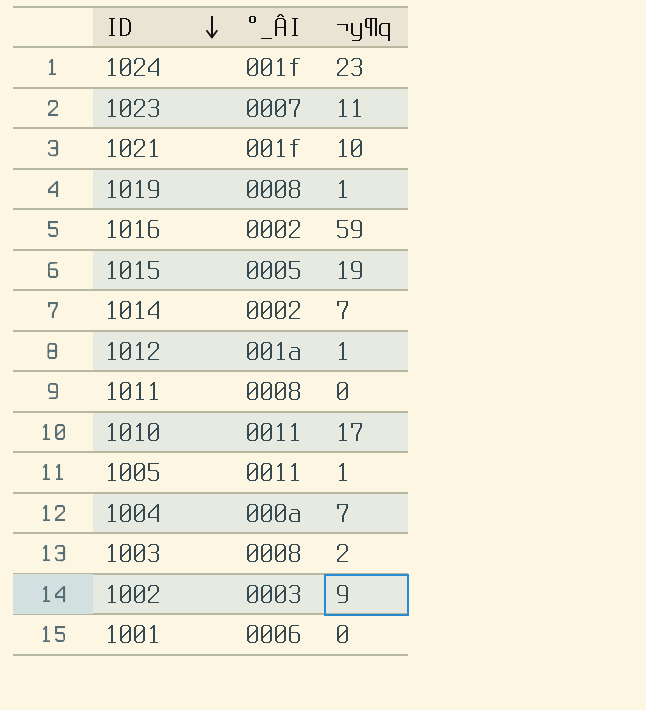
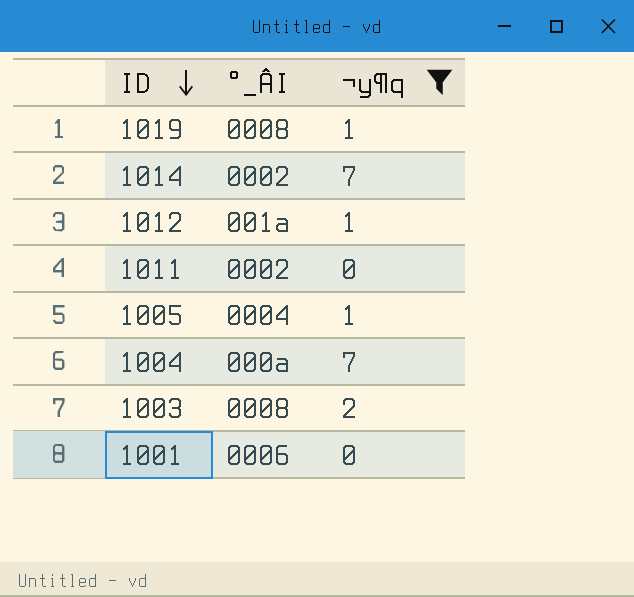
filter: none -> ¬y¶q <= 7
1011 | °_ÂI: 0008 -> 0002
1005 | °_ÂI: 0011 -> 0004

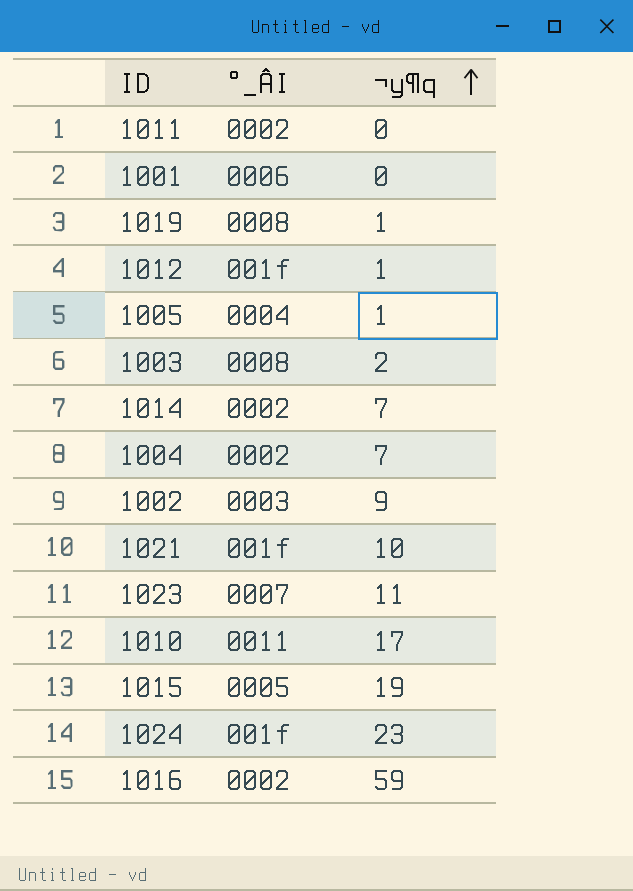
filter: ¬y¶q <= 7 -> none
row order: ID descending -> ¬y¶q ascending
1012 | °_ÂI: 001a -> 001f
1004 | °_ÂI: 000a -> 0002

